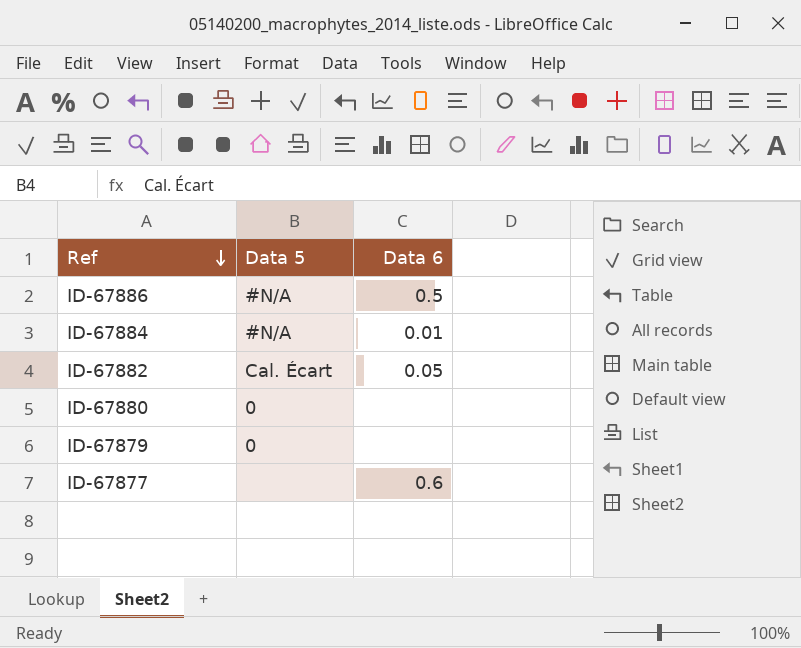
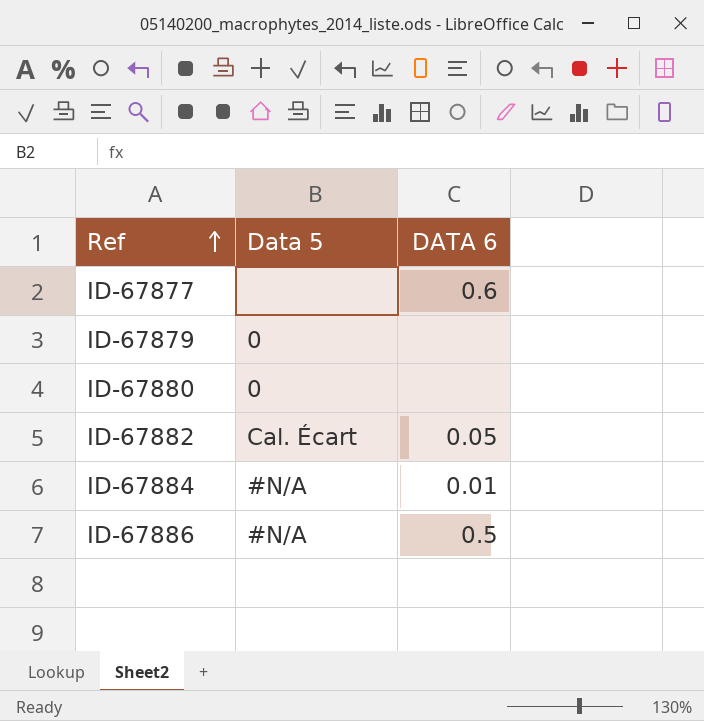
row order: Ref descending -> Ref ascending
column name: Data 6 -> DATA 6

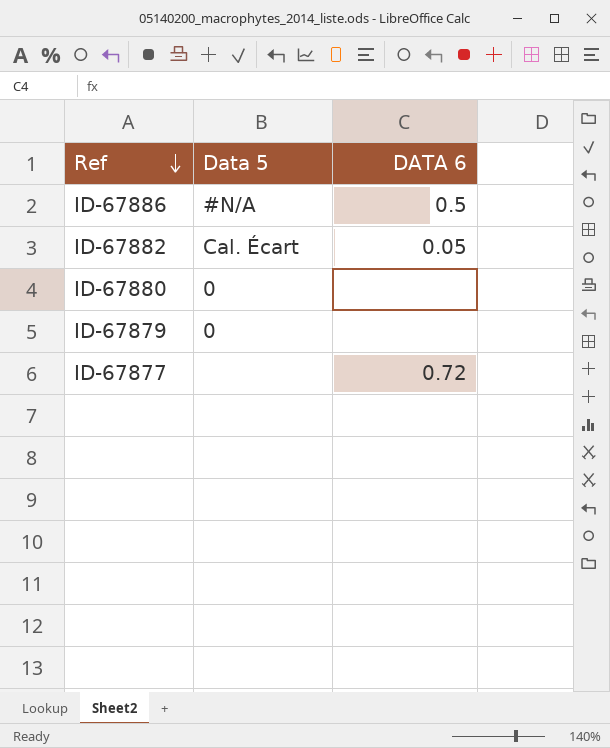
row order: Ref ascending -> Ref descending
row ID-67884: #N/A | 0.01 -> none
ID-67877 | DATA 6: 0.6 -> 0.72

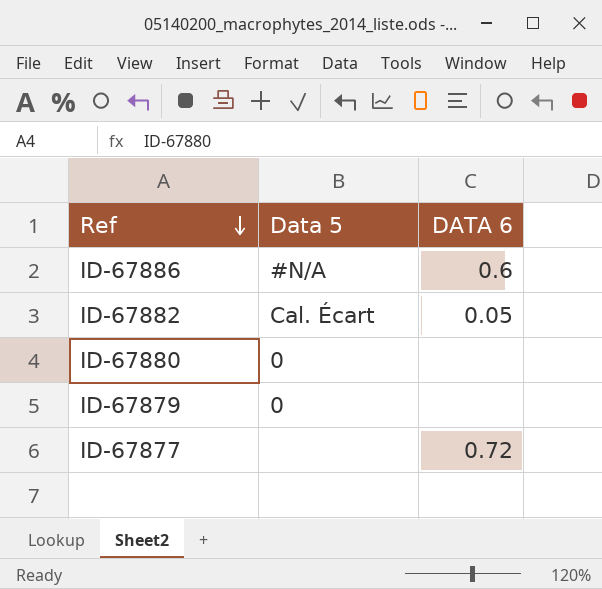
ID-67886 | DATA 6: 0.5 -> 0.6

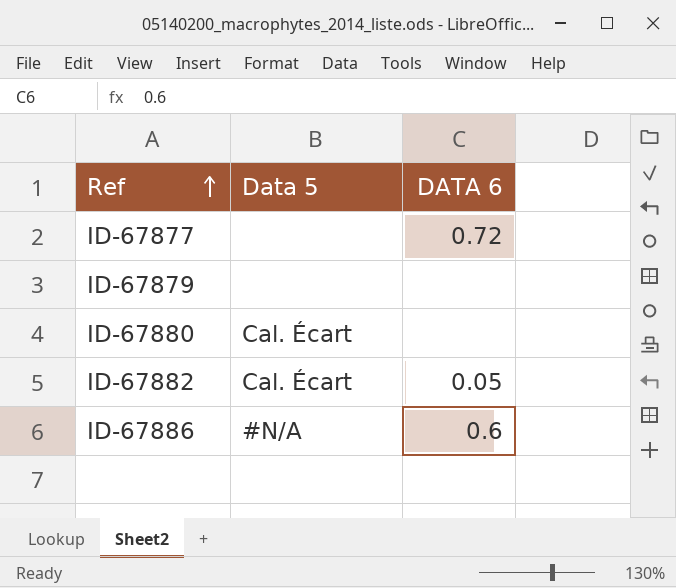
row order: Ref descending -> Ref ascending
ID-67879 | Data 5: 0 -> none
ID-67880 | Data 5: 0 -> Cal. Écart

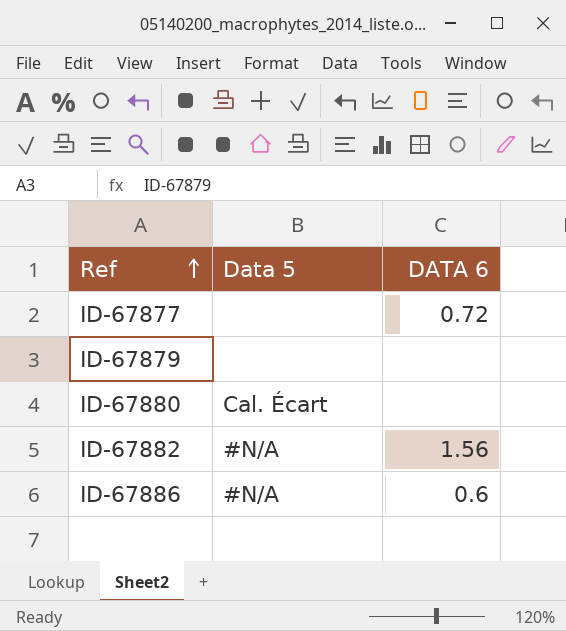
ID-67882 | Data 5: Cal. Écart -> #N/A
ID-67882 | DATA 6: 0.05 -> 1.56

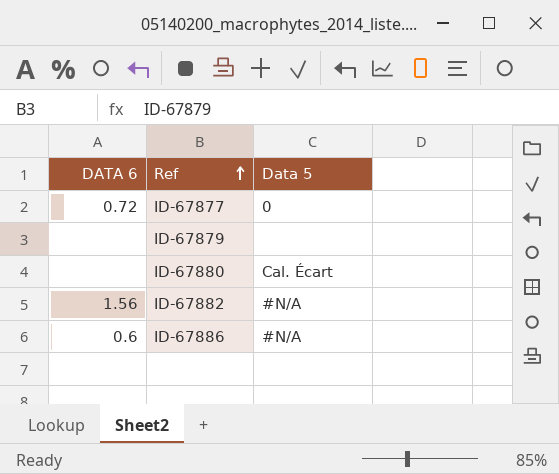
column DATA 6 | position: 3 -> 1
ID-67877 | Data 5: none -> 0

